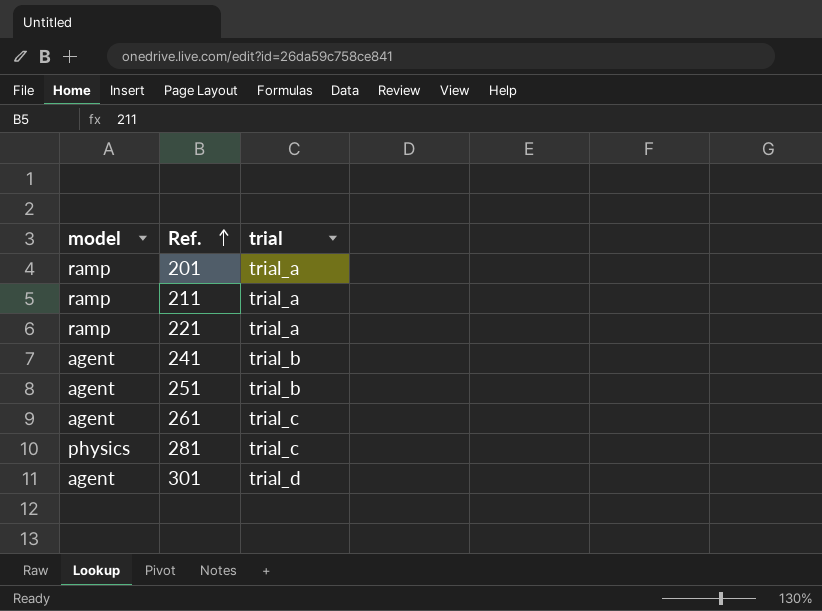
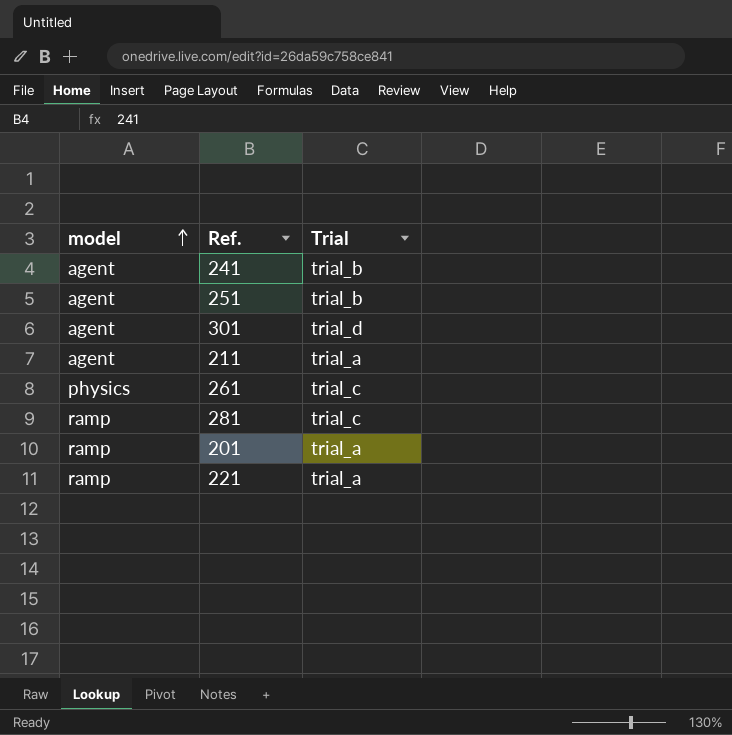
row order: Ref. ascending -> model ascending
column name: trial -> Trial
211 | model: ramp -> agent
261 | model: agent -> physics
281 | model: physics -> ramp

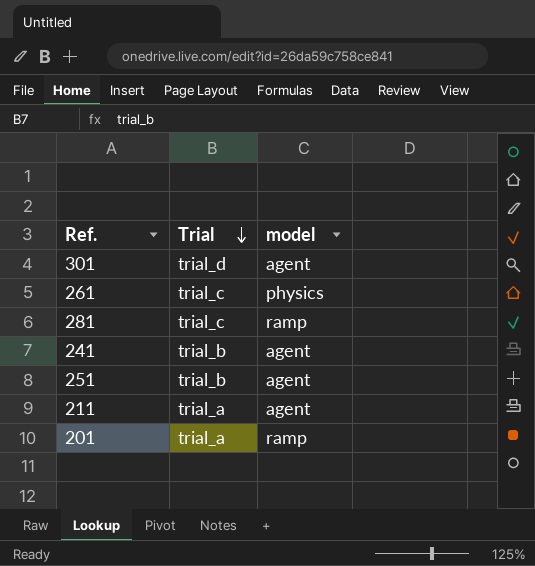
row order: model ascending -> Trial descending
column model | position: 1 -> 3
row 221: ramp | trial_a -> none

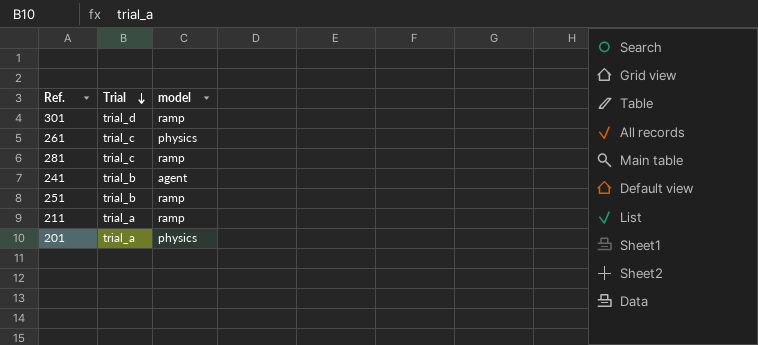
301 | model: agent -> ramp
251 | model: agent -> ramp
211 | model: agent -> ramp
201 | model: ramp -> physics

